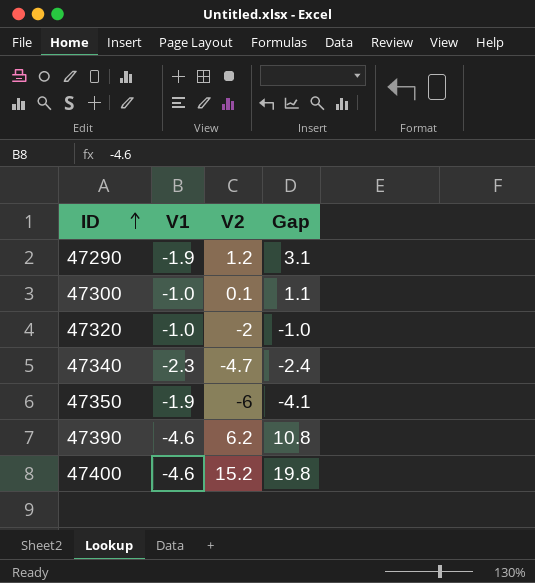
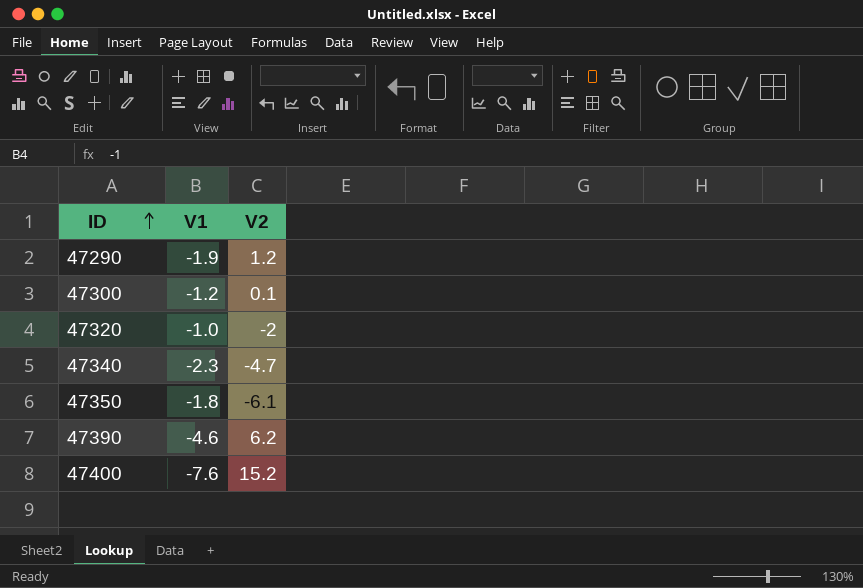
column Gap | formula: [V2] - [V1] -> none
47300 | V1: -1.0 -> -1.2
47350 | V1: -1.9 -> -1.8
47350 | V2: -6 -> -6.1
47400 | V1: -4.6 -> -7.6

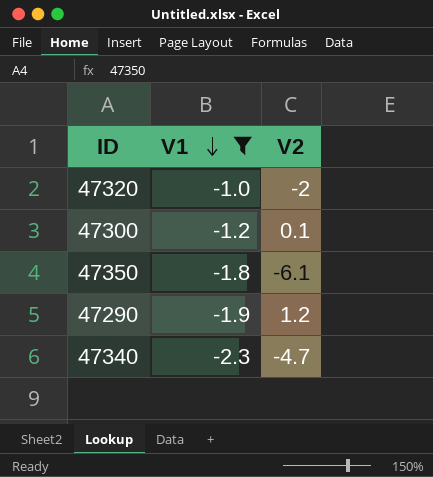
filter: none -> V1 >= -2.3
row order: ID ascending -> V1 descending

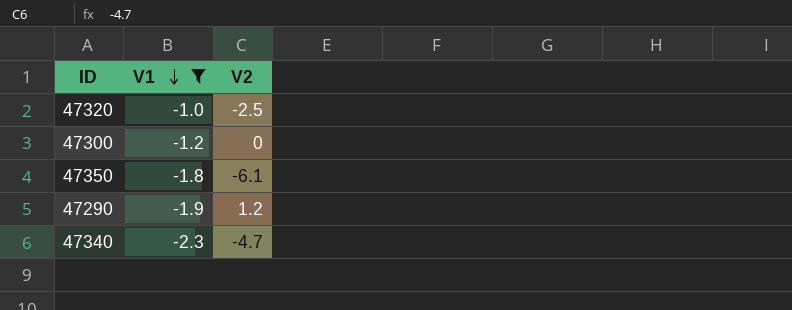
47320 | V2: -2 -> -2.5
47300 | V2: 0.1 -> 0

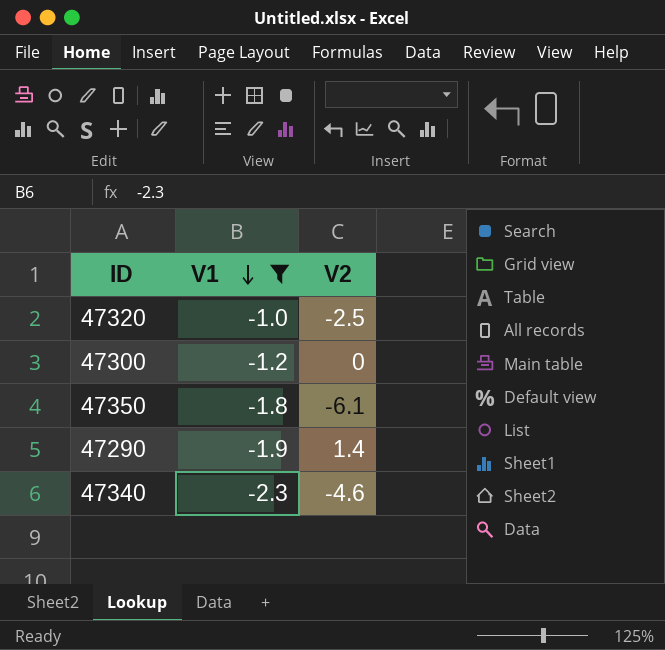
47290 | V2: 1.2 -> 1.4
47340 | V2: -4.7 -> -4.6

